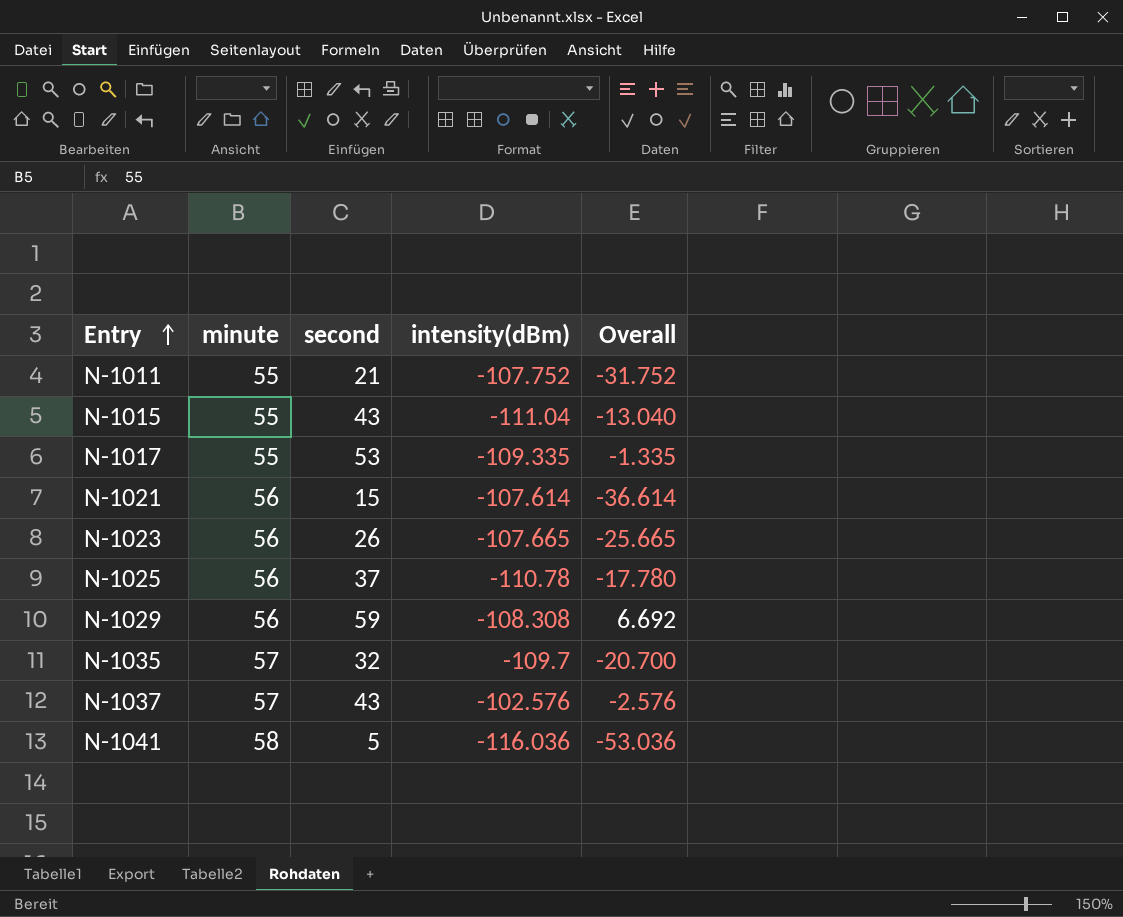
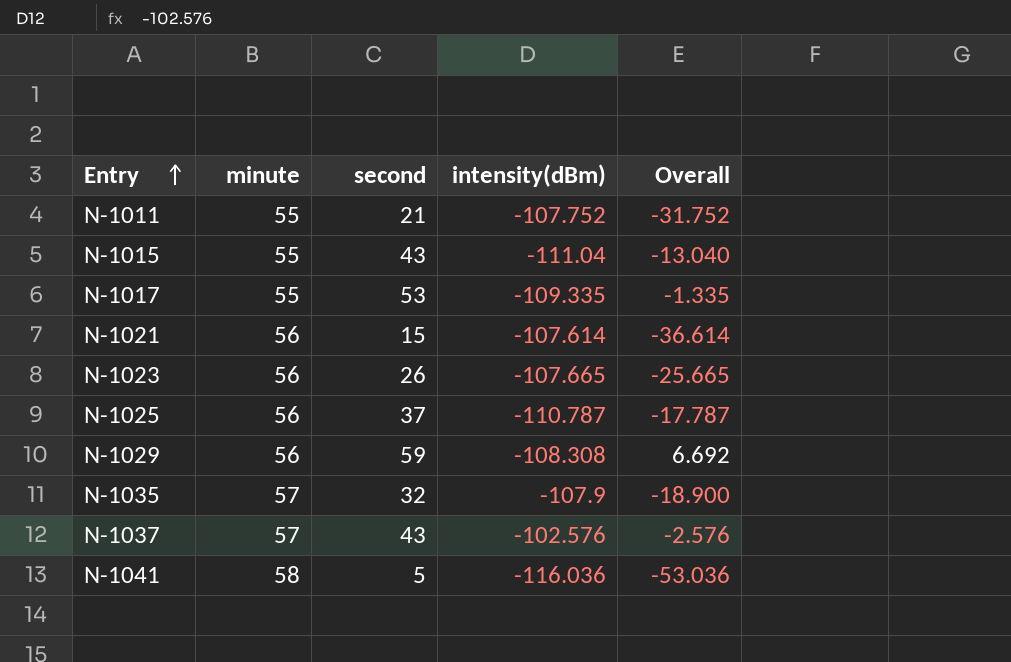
N-1025 | intensity(dBm): -110.78 -> -110.787
N-1025 | Overall: -17.780 -> -17.787
N-1035 | intensity(dBm): -109.7 -> -107.9
N-1035 | Overall: -20.700 -> -18.900

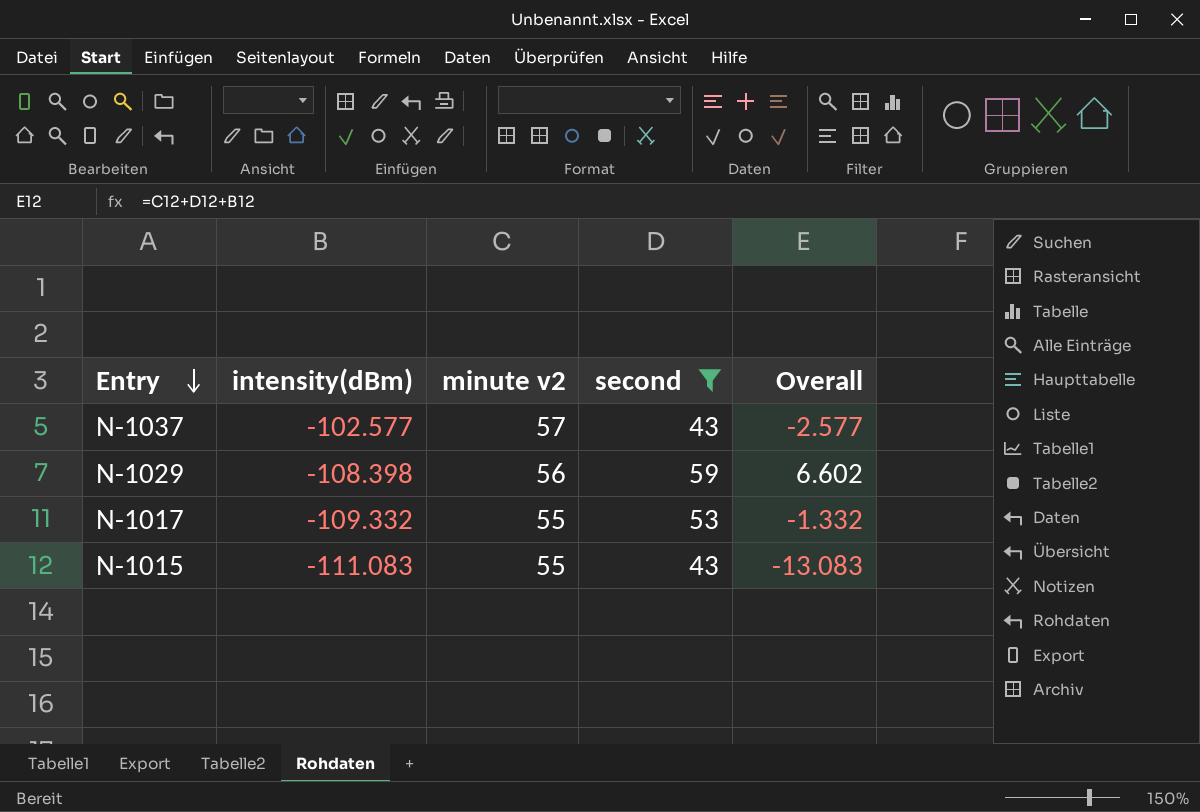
filter: none -> second >= 43
row order: Entry ascending -> Entry descending
column intensity(dBm) | position: 4 -> 2
column name: minute -> minute v2
N-1037 | intensity(dBm): -102.576 -> -102.577
N-1037 | Overall: -2.576 -> -2.577
N-1029 | intensity(dBm): -108.308 -> -108.398
N-1029 | Overall: 6.692 -> 6.602
N-1017 | intensity(dBm): -109.335 -> -109.332
N-1017 | Overall: -1.335 -> -1.332
N-1015 | intensity(dBm): -111.04 -> -111.083
N-1015 | Overall: -13.040 -> -13.083

